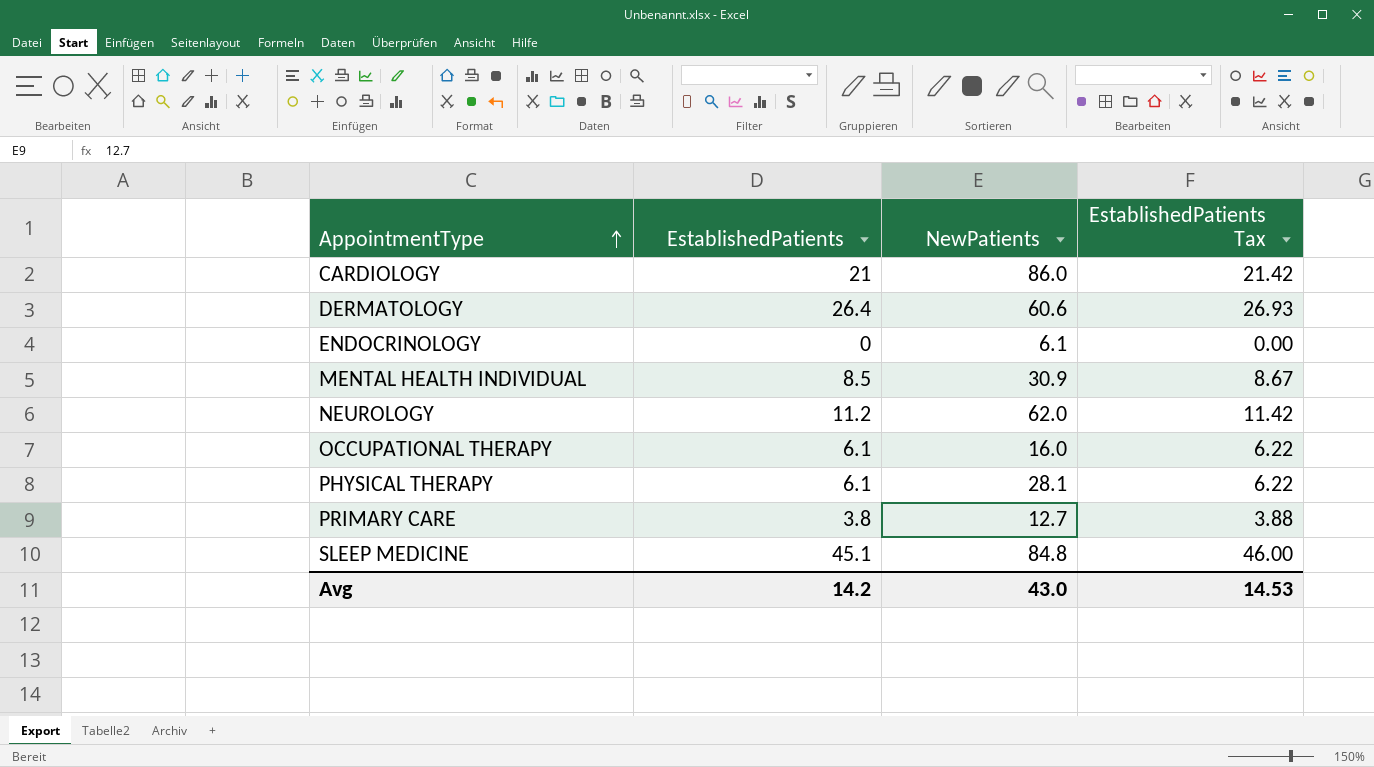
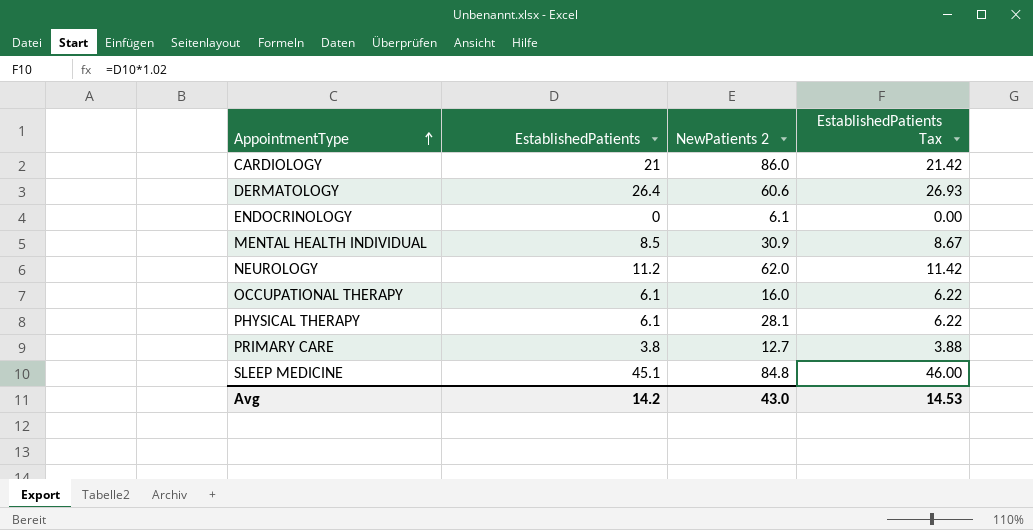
column name: NewPatients -> NewPatients 2

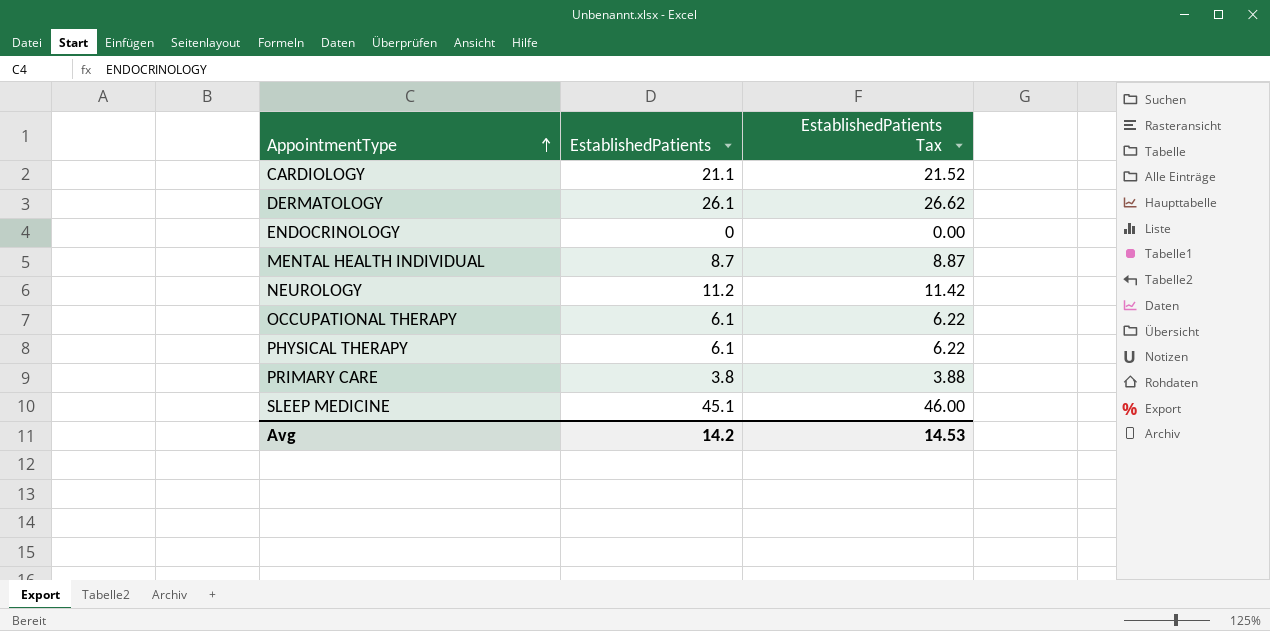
column NewPatients 2 | position: 3 -> none
CARDIOLOGY | EstablishedPatients: 21 -> 21.1
CARDIOLOGY | EstablishedPatients Tax: 21.42 -> 21.52
DERMATOLOGY | EstablishedPatients: 26.4 -> 26.1
DERMATOLOGY | EstablishedPatients Tax: 26.93 -> 26.62
MENTAL HEALTH INDIVIDUAL | EstablishedPatients: 8.5 -> 8.7
MENTAL HEALTH INDIVIDUAL | EstablishedPatients Tax: 8.67 -> 8.87

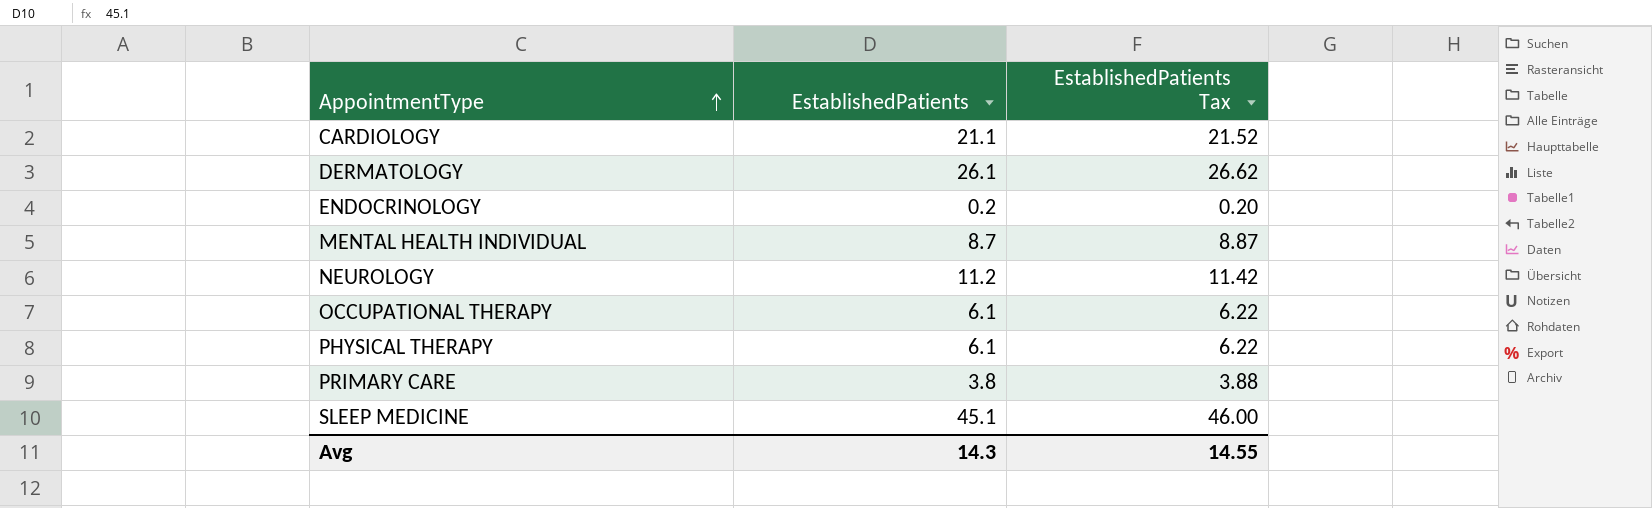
ENDOCRINOLOGY | EstablishedPatients: 0 -> 0.2
ENDOCRINOLOGY | EstablishedPatients Tax: 0.00 -> 0.20
Avg | EstablishedPatients: 14.2 -> 14.3
Avg | EstablishedPatients Tax: 14.53 -> 14.55

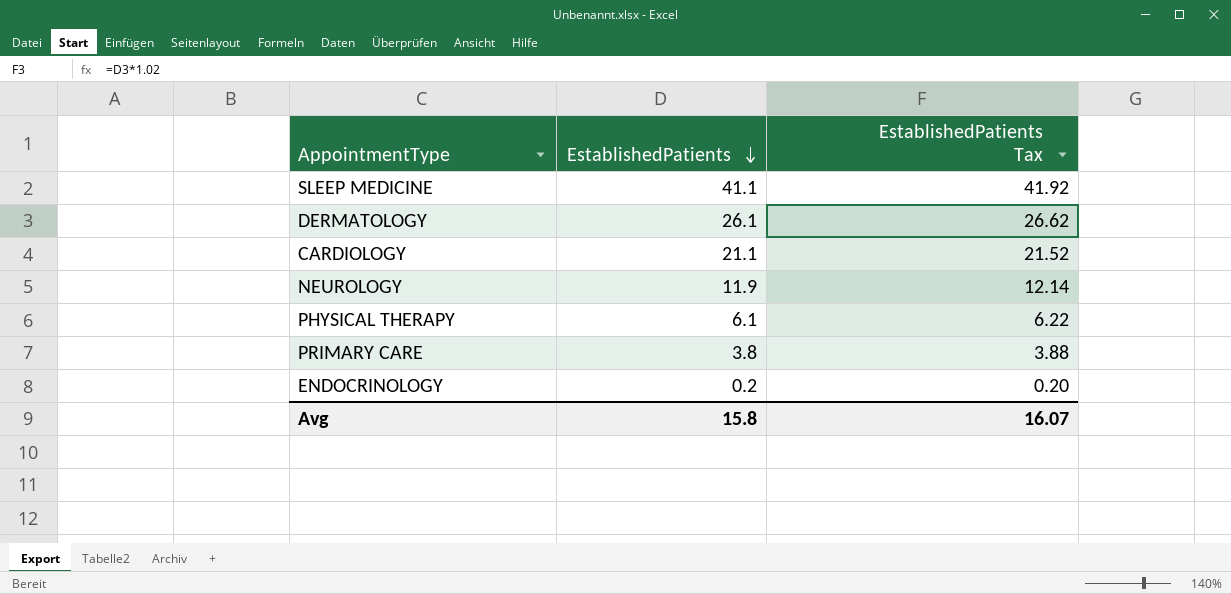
row order: AppointmentType ascending -> EstablishedPatients descending
row MENTAL HEALTH INDIVIDUAL: 8.7 | 8.87 -> none
row OCCUPATIONAL THERAPY: 6.1 | 6.22 -> none
SLEEP MEDICINE | EstablishedPatients: 45.1 -> 41.1
SLEEP MEDICINE | EstablishedPatients Tax: 46.00 -> 41.92
NEUROLOGY | EstablishedPatients: 11.2 -> 11.9
NEUROLOGY | EstablishedPatients Tax: 11.42 -> 12.14
Avg | EstablishedPatients: 14.3 -> 15.8
Avg | EstablishedPatients Tax: 14.55 -> 16.07

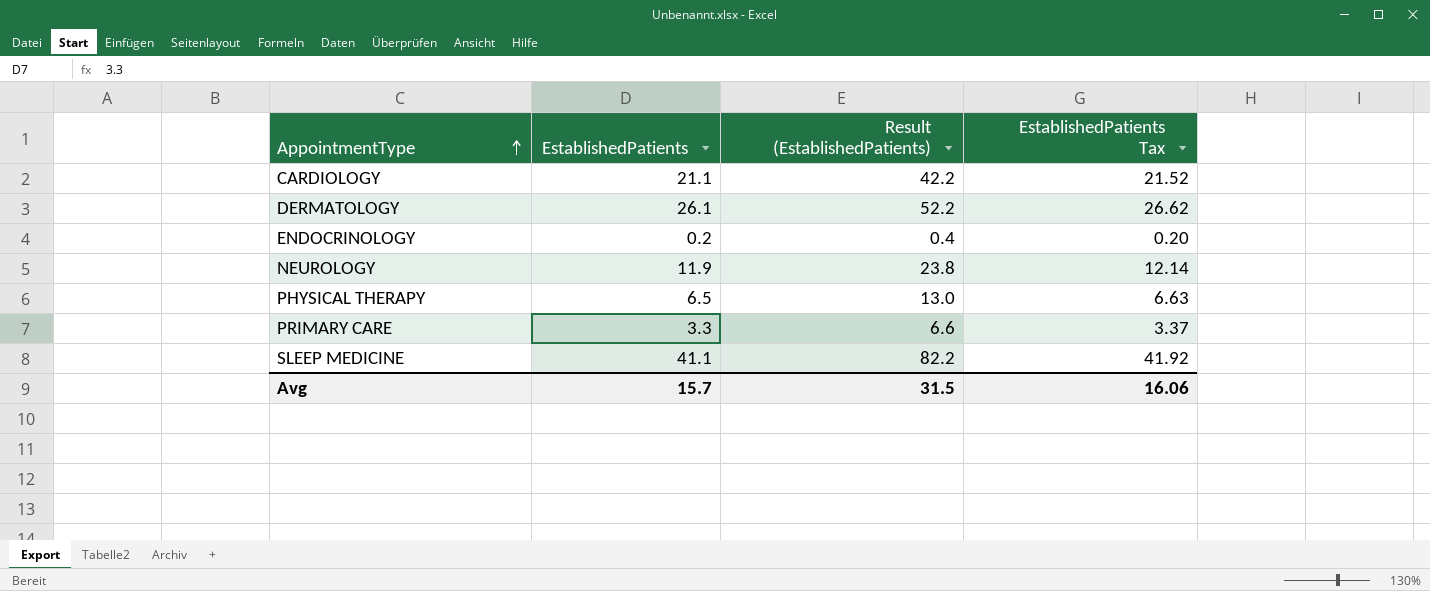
row order: EstablishedPatients descending -> AppointmentType ascending
column Result (EstablishedPatients) | formula: none -> [EstablishedPatients] * 2
PHYSICAL THERAPY | EstablishedPatients: 6.1 -> 6.5
PHYSICAL THERAPY | EstablishedPatients Tax: 6.22 -> 6.63
PRIMARY CARE | EstablishedPatients: 3.8 -> 3.3
PRIMARY CARE | EstablishedPatients Tax: 3.88 -> 3.37
Avg | EstablishedPatients: 15.8 -> 15.7
Avg | EstablishedPatients Tax: 16.07 -> 16.06

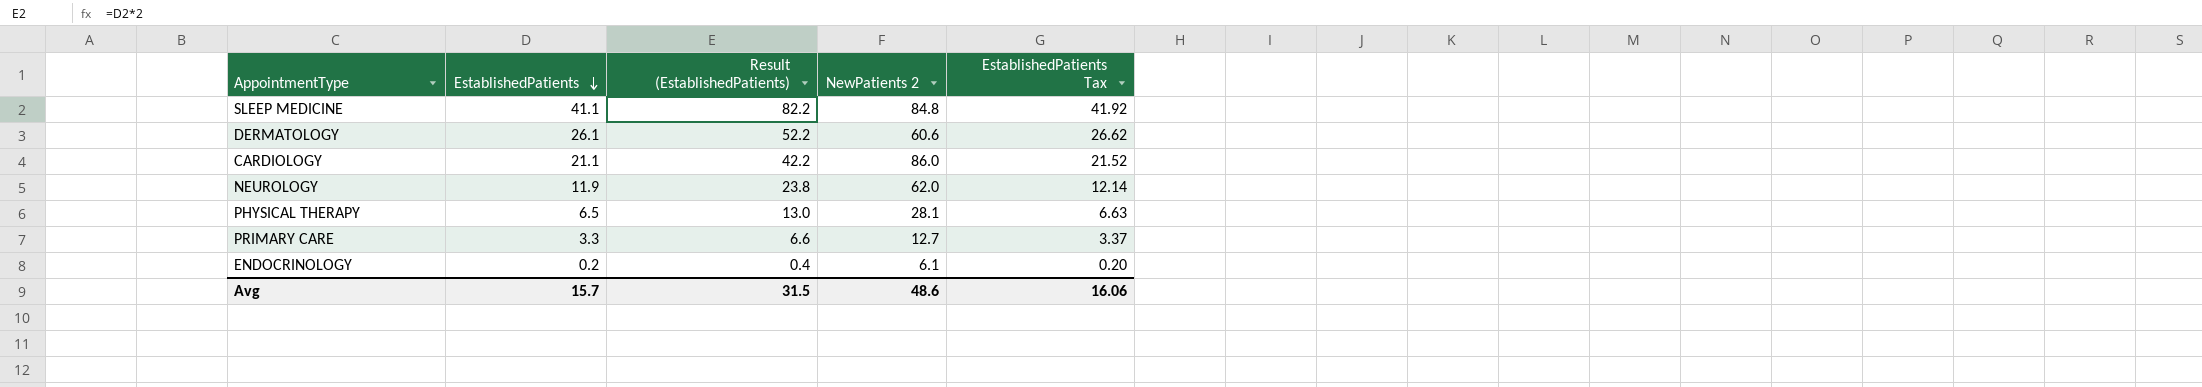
row order: AppointmentType ascending -> EstablishedPatients descending
column NewPatients 2 | position: none -> 4

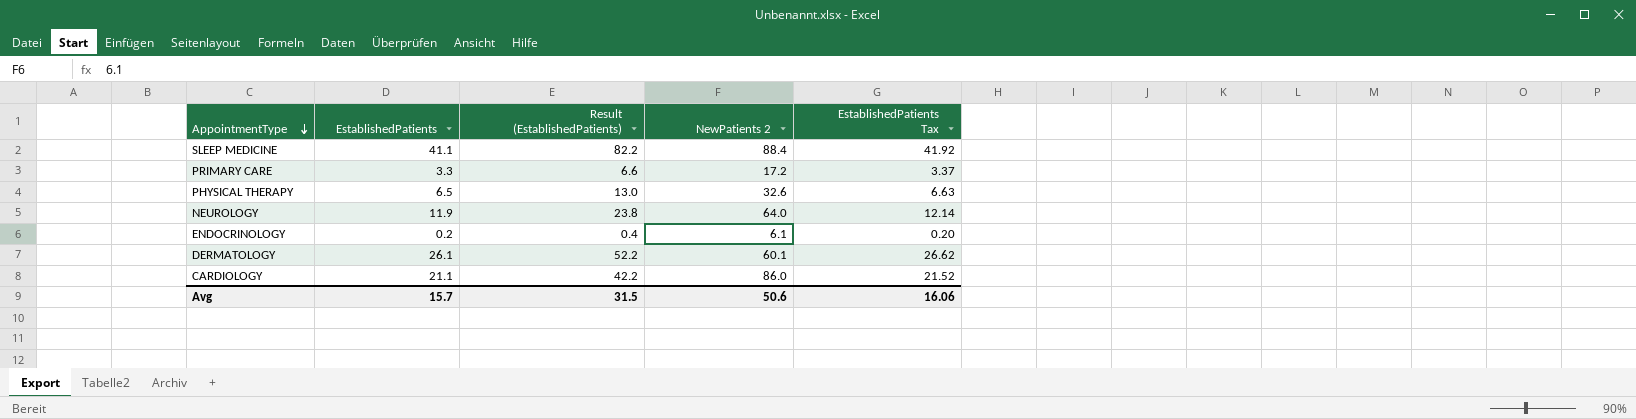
row order: EstablishedPatients descending -> AppointmentType descending
SLEEP MEDICINE | NewPatients 2: 84.8 -> 88.4
PRIMARY CARE | NewPatients 2: 12.7 -> 17.2
PHYSICAL THERAPY | NewPatients 2: 28.1 -> 32.6
NEUROLOGY | NewPatients 2: 62.0 -> 64.0
DERMATOLOGY | NewPatients 2: 60.6 -> 60.1
Avg | NewPatients 2: 48.6 -> 50.6

